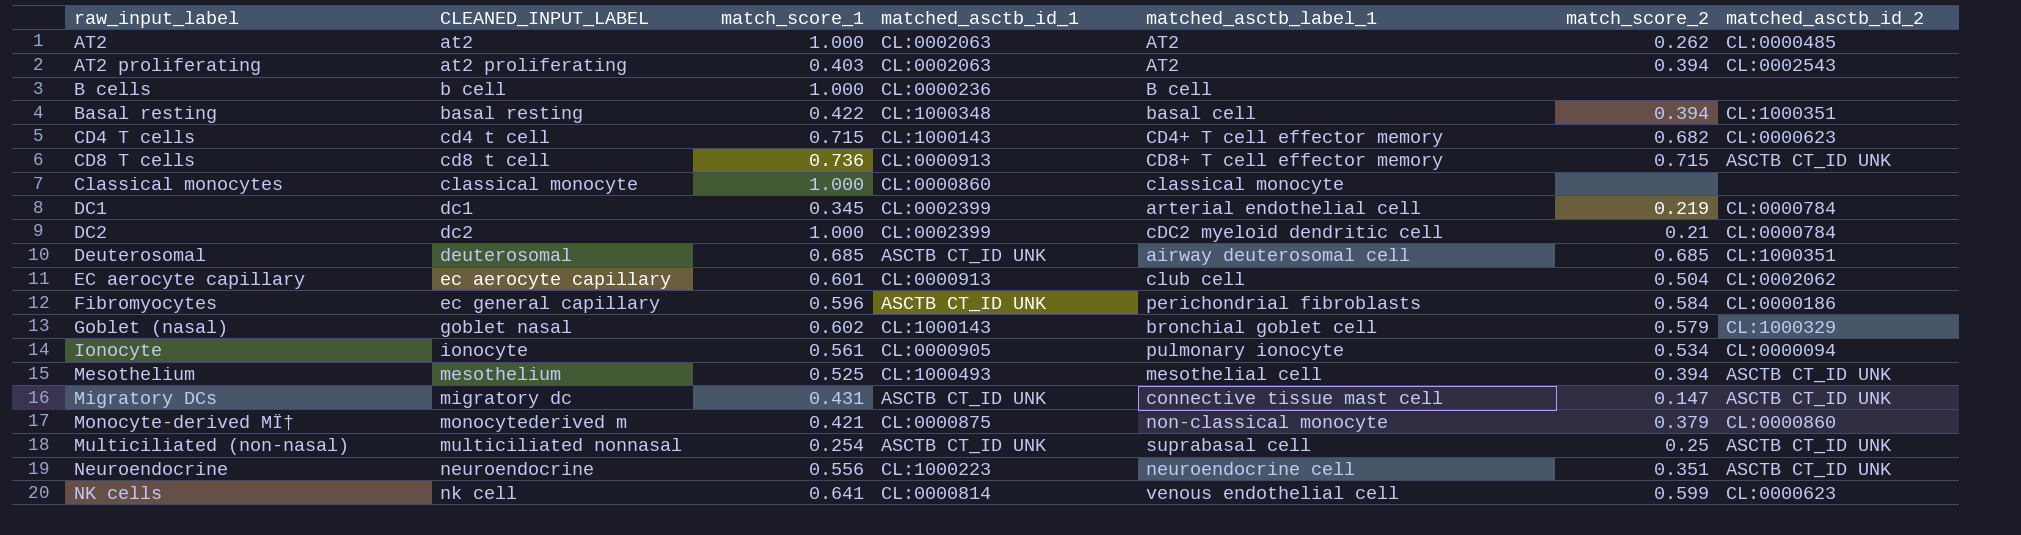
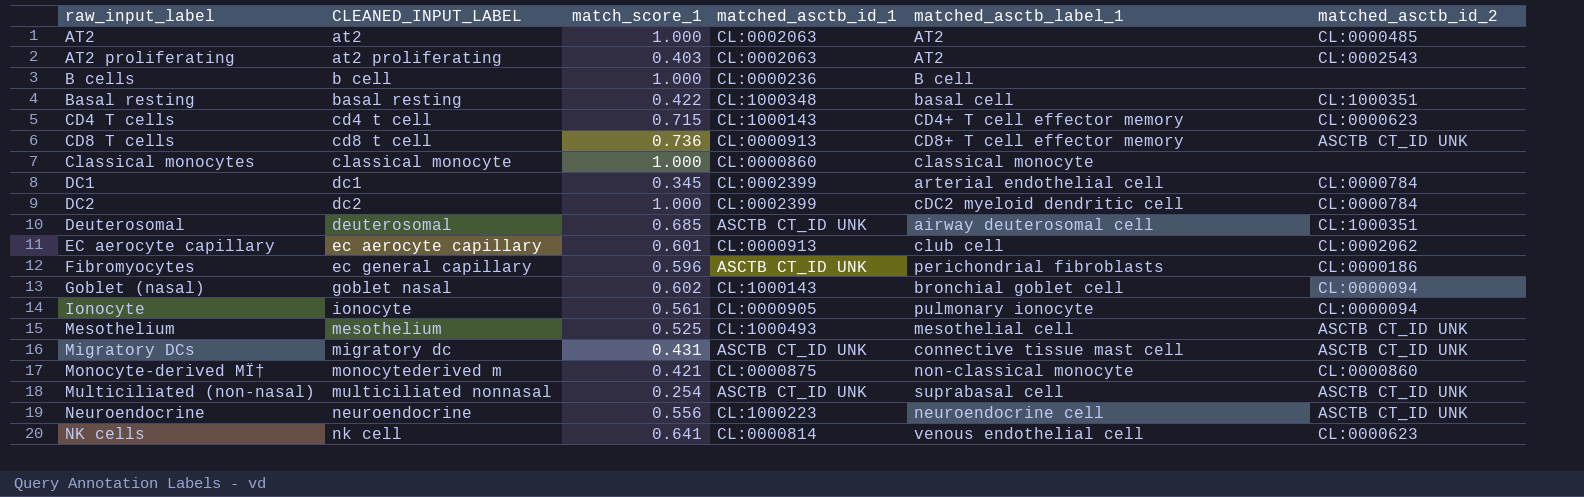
column match_score_2 | position: 6 -> none
Goblet (nasal) | matched_asctb_id_2: CL:1000329 -> CL:0000094

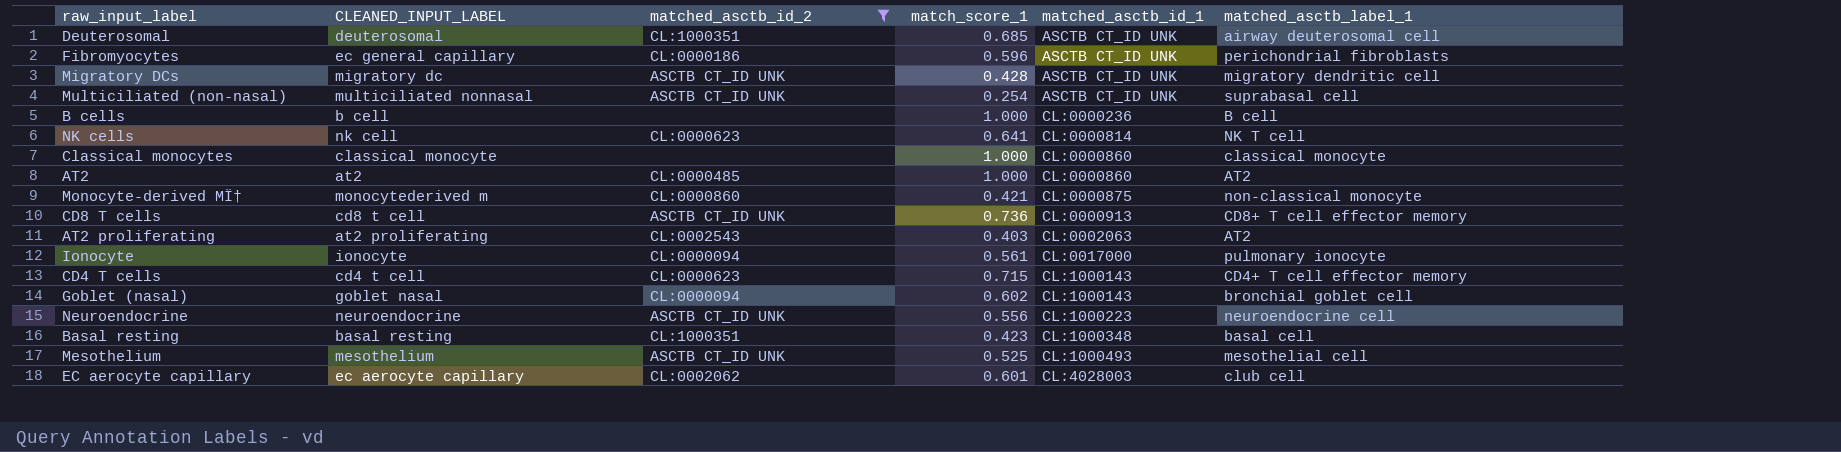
filter: none -> matched_asctb_id_2 != CL:0000784
row order: raw_input_label ascending -> matched_asctb_id_1 ascending
column matched_asctb_id_2 | position: 6 -> 3
Migratory DCs | match_score_1: 0.431 -> 0.428
Migratory DCs | matched_asctb_label_1: connective tissue mast cell -> migratory dendritic cell
NK cells | matched_asctb_label_1: venous endothelial cell -> NK T cell
AT2 | matched_asctb_id_1: CL:0002063 -> CL:0000860
Ionocyte | matched_asctb_id_1: CL:0000905 -> CL:0017000
Basal resting | match_score_1: 0.422 -> 0.423
EC aerocyte capillary | matched_asctb_id_1: CL:0000913 -> CL:4028003

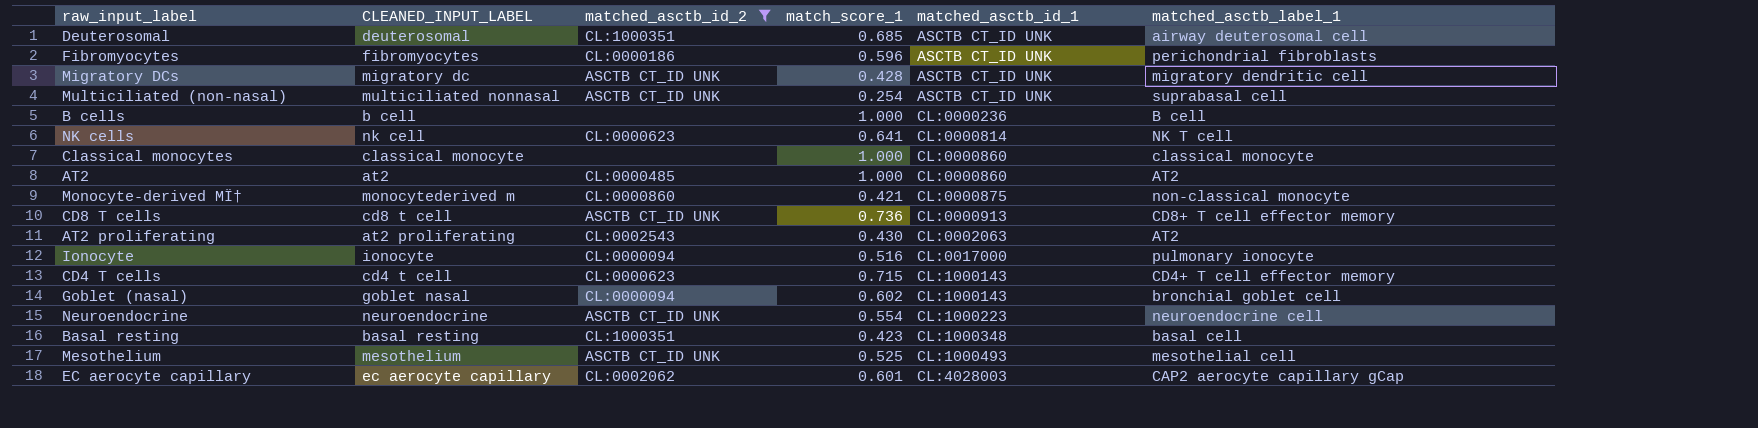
Fibromyocytes | CLEANED_INPUT_LABEL: ec general capillary -> fibromyocytes
AT2 proliferating | match_score_1: 0.403 -> 0.430
Ionocyte | match_score_1: 0.561 -> 0.516
Neuroendocrine | match_score_1: 0.556 -> 0.554
EC aerocyte capillary | matched_asctb_label_1: club cell -> CAP2 aerocyte capillary gCap

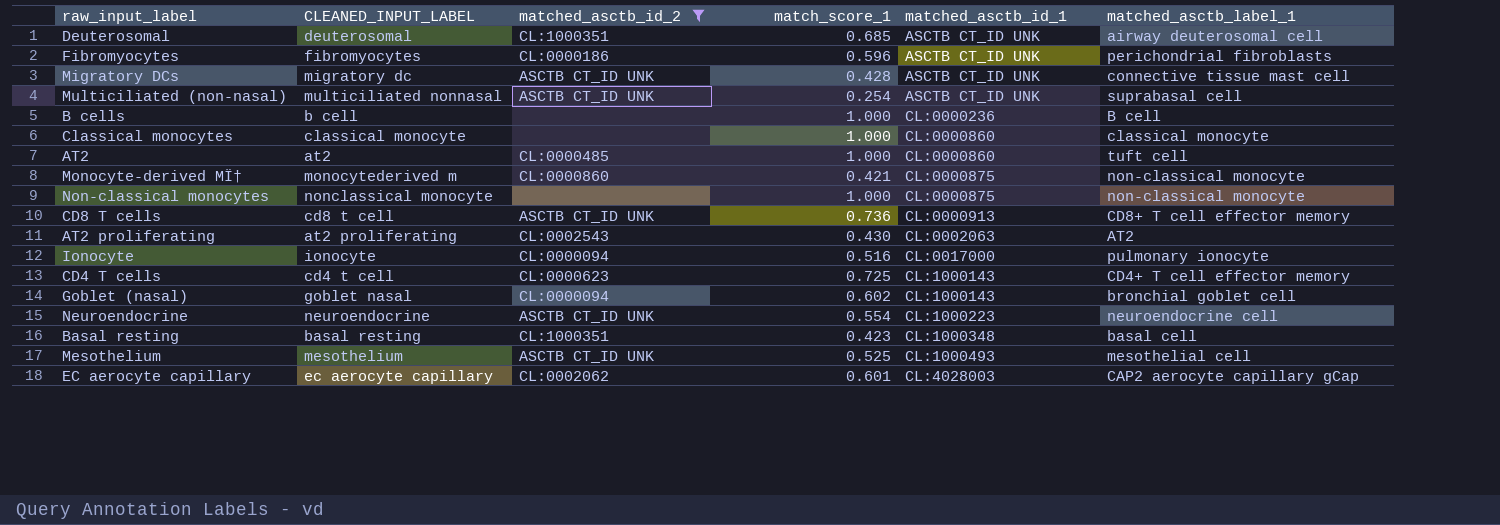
row NK cells: nk cell | CL:0000623 | 0.641 | CL:0000814 | NK T cell -> none
Migratory DCs | matched_asctb_label_1: migratory dendritic cell -> connective tissue mast cell
AT2 | matched_asctb_label_1: AT2 -> tuft cell
row Non-classical monocytes: none -> nonclassical monocyte | none | 1.000 | CL:0000875 | non-classical monocyte
CD4 T cells | match_score_1: 0.715 -> 0.725

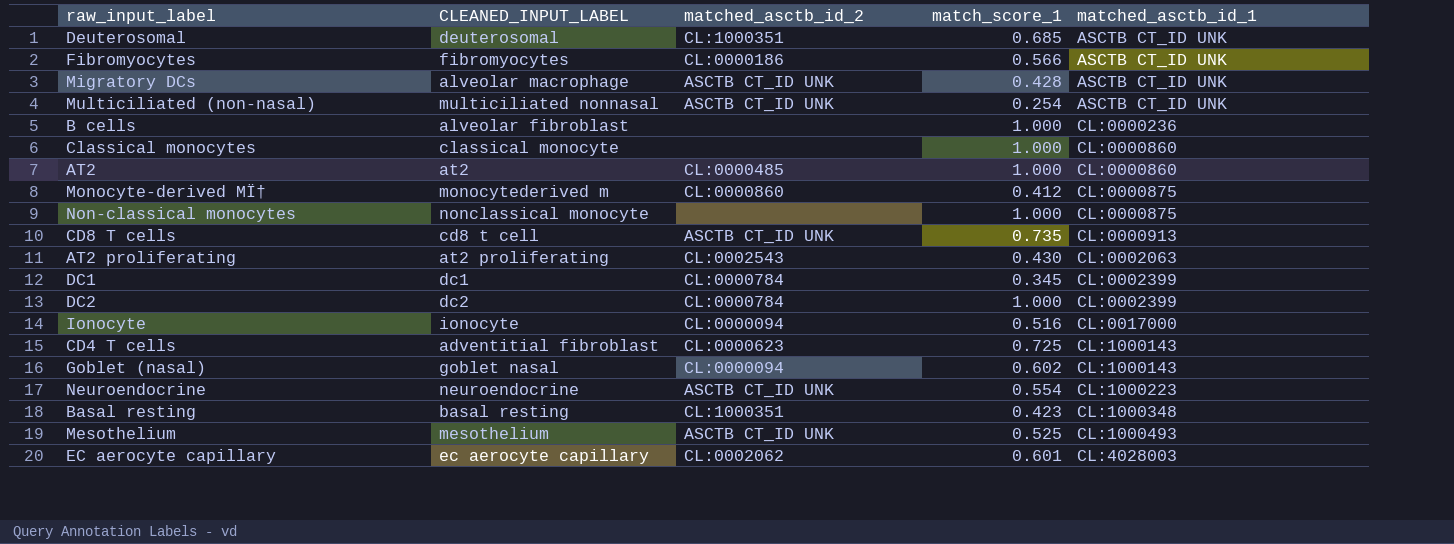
filter: matched_asctb_id_2 != CL:0000784 -> none
column matched_asctb_label_1 | position: 6 -> none
Fibromyocytes | match_score_1: 0.596 -> 0.566
Migratory DCs | CLEANED_INPUT_LABEL: migratory dc -> alveolar macrophage
B cells | CLEANED_INPUT_LABEL: b cell -> alveolar fibroblast
Monocyte-derived MÏ† | match_score_1: 0.421 -> 0.412
CD8 T cells | match_score_1: 0.736 -> 0.735
CD4 T cells | CLEANED_INPUT_LABEL: cd4 t cell -> adventitial fibroblast

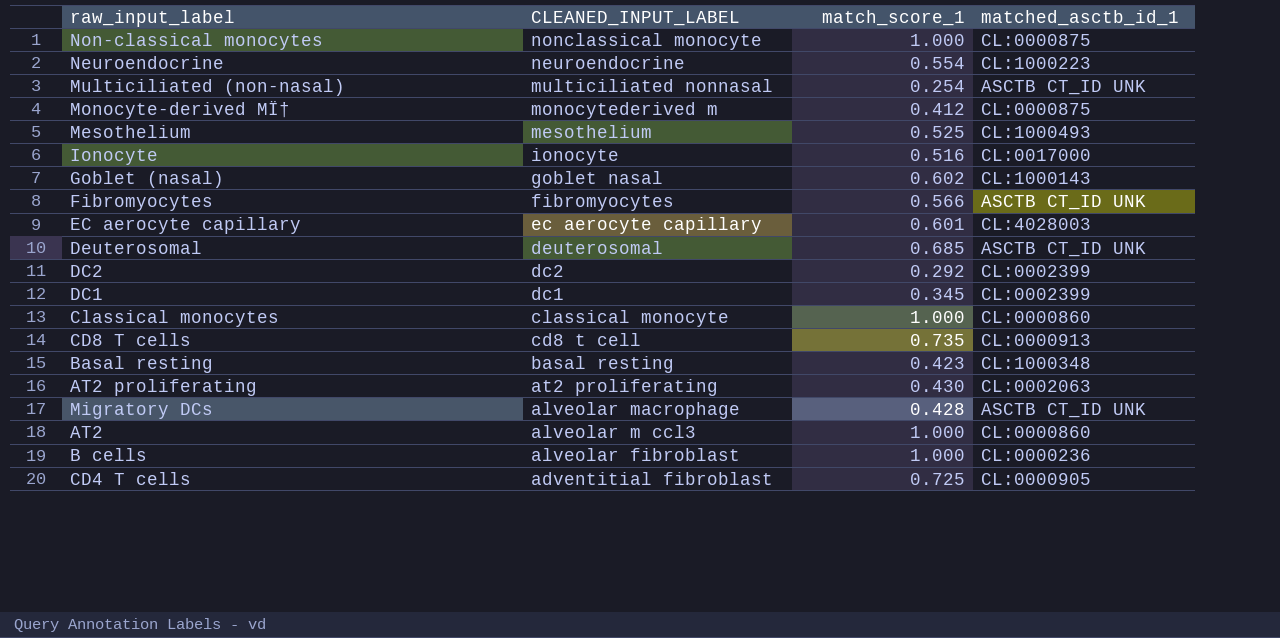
row order: matched_asctb_id_1 ascending -> CLEANED_INPUT_LABEL descending
column matched_asctb_id_2 | position: 3 -> none
DC2 | match_score_1: 1.000 -> 0.292
AT2 | CLEANED_INPUT_LABEL: at2 -> alveolar m ccl3
CD4 T cells | matched_asctb_id_1: CL:1000143 -> CL:0000905

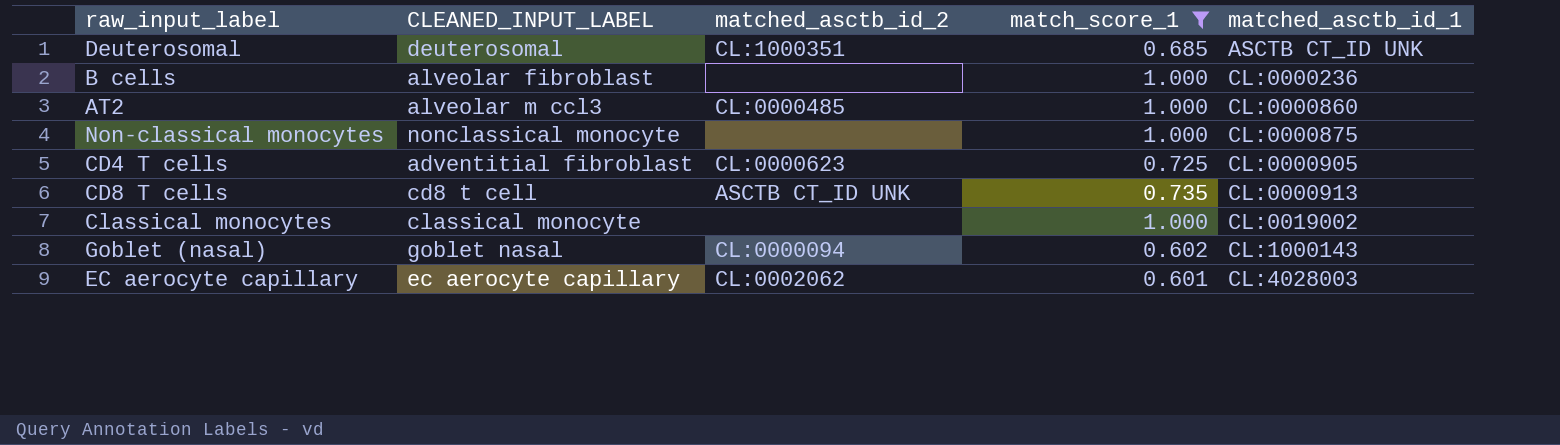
filter: none -> match_score_1 >= 0.601
row order: CLEANED_INPUT_LABEL descending -> matched_asctb_id_1 ascending
column matched_asctb_id_2 | position: none -> 3
Classical monocytes | matched_asctb_id_1: CL:0000860 -> CL:0019002

